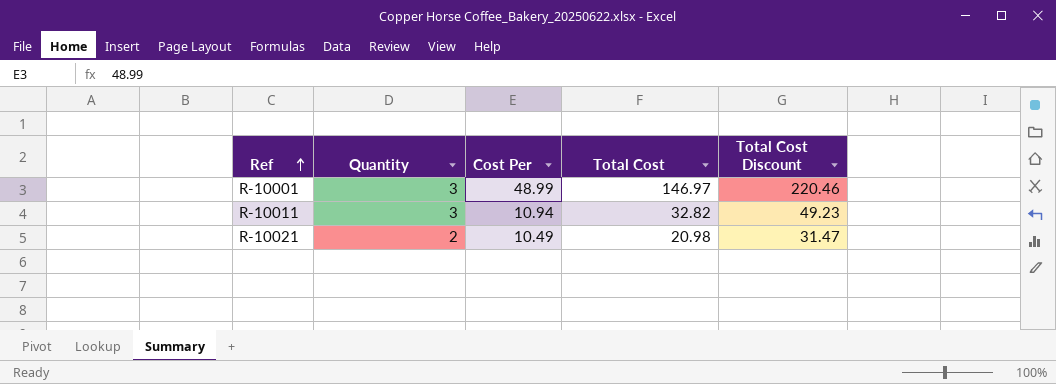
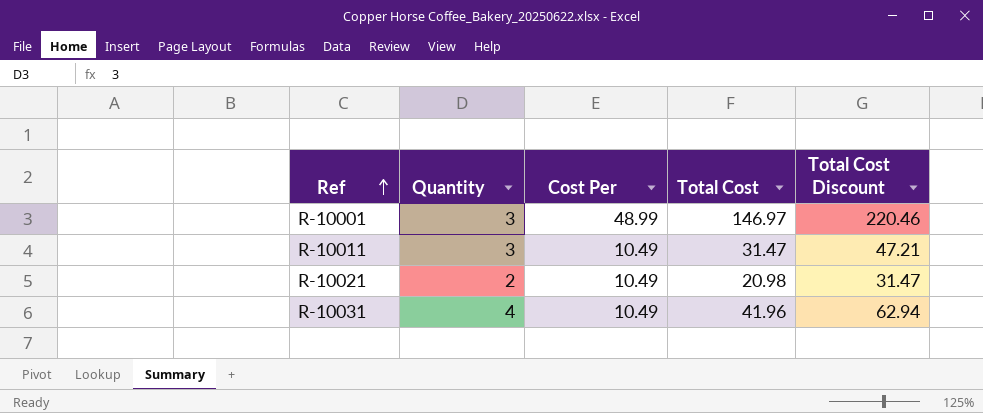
R-10011 | Cost Per: 10.94 -> 10.49
R-10011 | Total Cost: 32.82 -> 31.47
R-10011 | Total Cost Discount: 49.23 -> 47.21
row R-10031: none -> 4 | 10.49 | 41.96 | 62.94

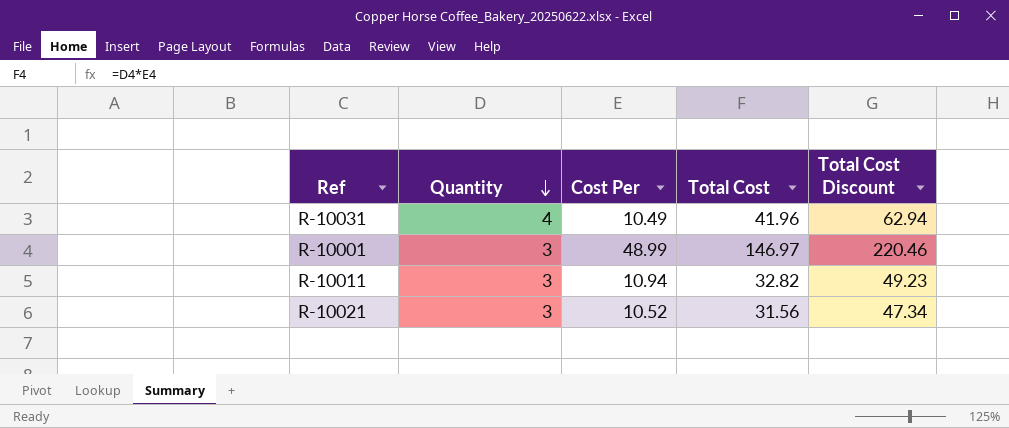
row order: Ref ascending -> Quantity descending
R-10011 | Cost Per: 10.49 -> 10.94
R-10011 | Total Cost: 31.47 -> 32.82
R-10011 | Total Cost Discount: 47.21 -> 49.23
R-10021 | Quantity: 2 -> 3
R-10021 | Cost Per: 10.49 -> 10.52
R-10021 | Total Cost: 20.98 -> 31.56
R-10021 | Total Cost Discount: 31.47 -> 47.34

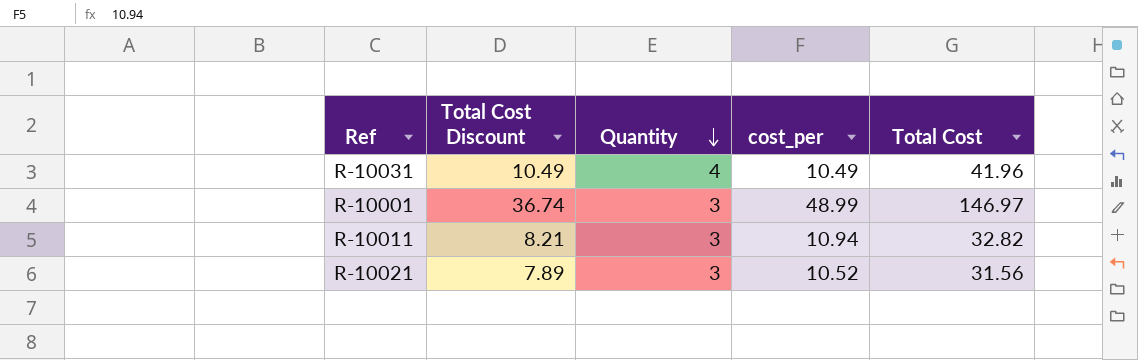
column Total Cost Discount | formula: [Total Cost] * 1.5 -> [Total Cost] * 0.25
column Total Cost Discount | position: 5 -> 2
column name: Cost Per -> cost_per

